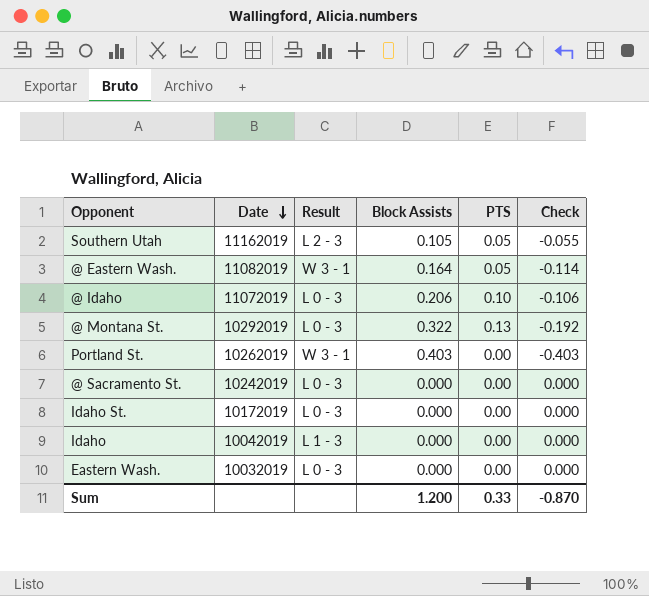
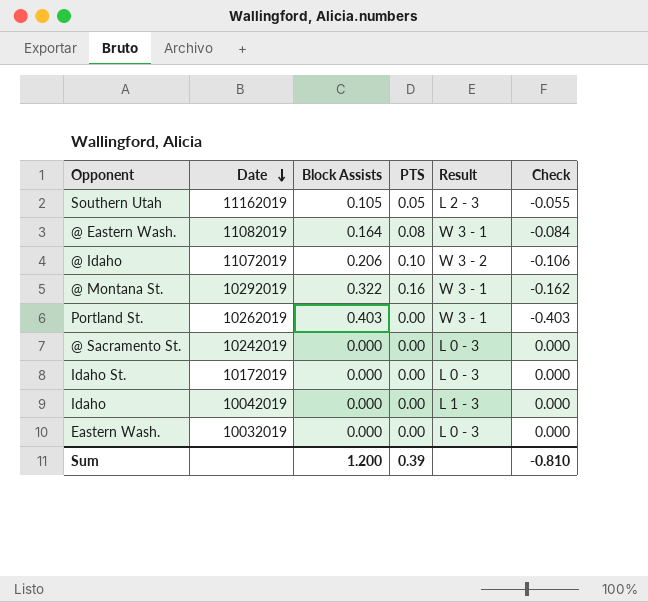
column Result | position: 3 -> 5
@ Eastern Wash. | PTS: 0.05 -> 0.08
@ Eastern Wash. | Check: -0.114 -> -0.084
@ Idaho | Result: L 0 - 3 -> W 3 - 2
@ Montana St. | PTS: 0.13 -> 0.16
@ Montana St. | Result: L 0 - 3 -> W 3 - 1
@ Montana St. | Check: -0.192 -> -0.162
Sum | PTS: 0.33 -> 0.39
Sum | Check: -0.870 -> -0.810

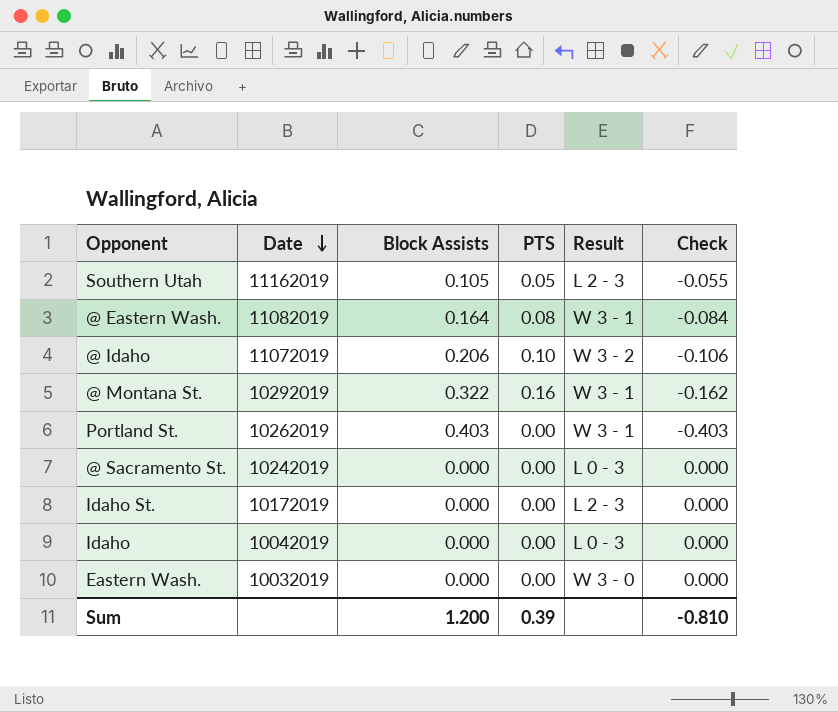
Idaho St. | Result: L 0 - 3 -> L 2 - 3
Idaho | Result: L 1 - 3 -> L 0 - 3
Eastern Wash. | Result: L 0 - 3 -> W 3 - 0

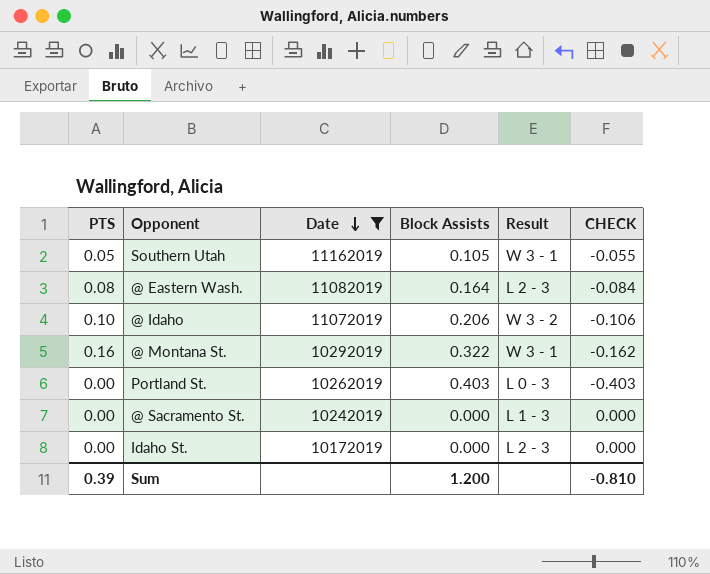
filter: none -> Date >= 10172019
column PTS | position: 4 -> 1
column name: Check -> CHECK
Southern Utah | Result: L 2 - 3 -> W 3 - 1
@ Eastern Wash. | Result: W 3 - 1 -> L 2 - 3
Portland St. | Result: W 3 - 1 -> L 0 - 3
@ Sacramento St. | Result: L 0 - 3 -> L 1 - 3

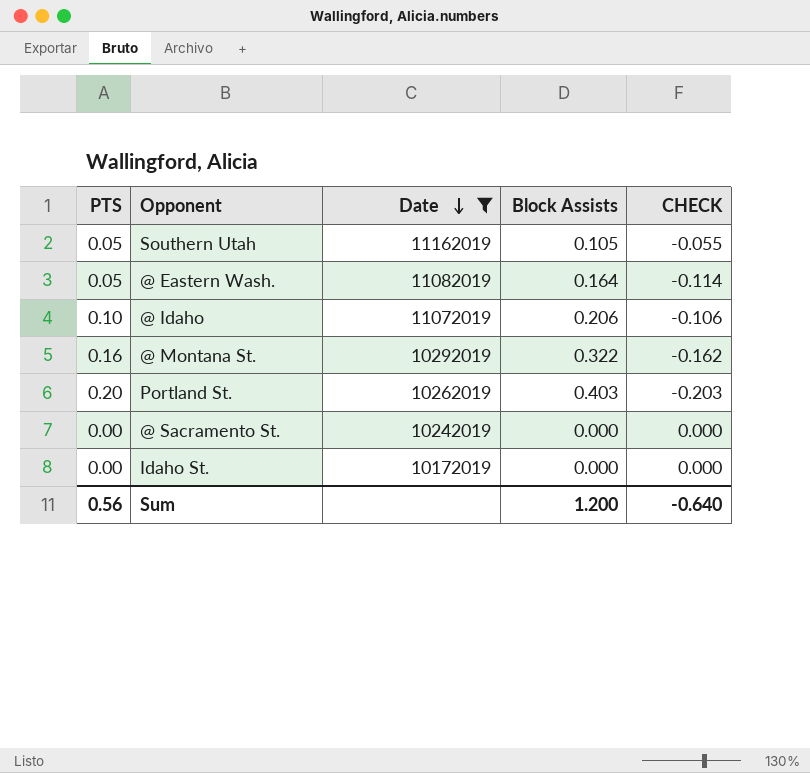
column Result | position: 5 -> none
@ Eastern Wash. | PTS: 0.08 -> 0.05
@ Eastern Wash. | CHECK: -0.084 -> -0.114
Portland St. | PTS: 0.00 -> 0.20
Portland St. | CHECK: -0.403 -> -0.203
Sum | PTS: 0.39 -> 0.56
Sum | CHECK: -0.810 -> -0.640

